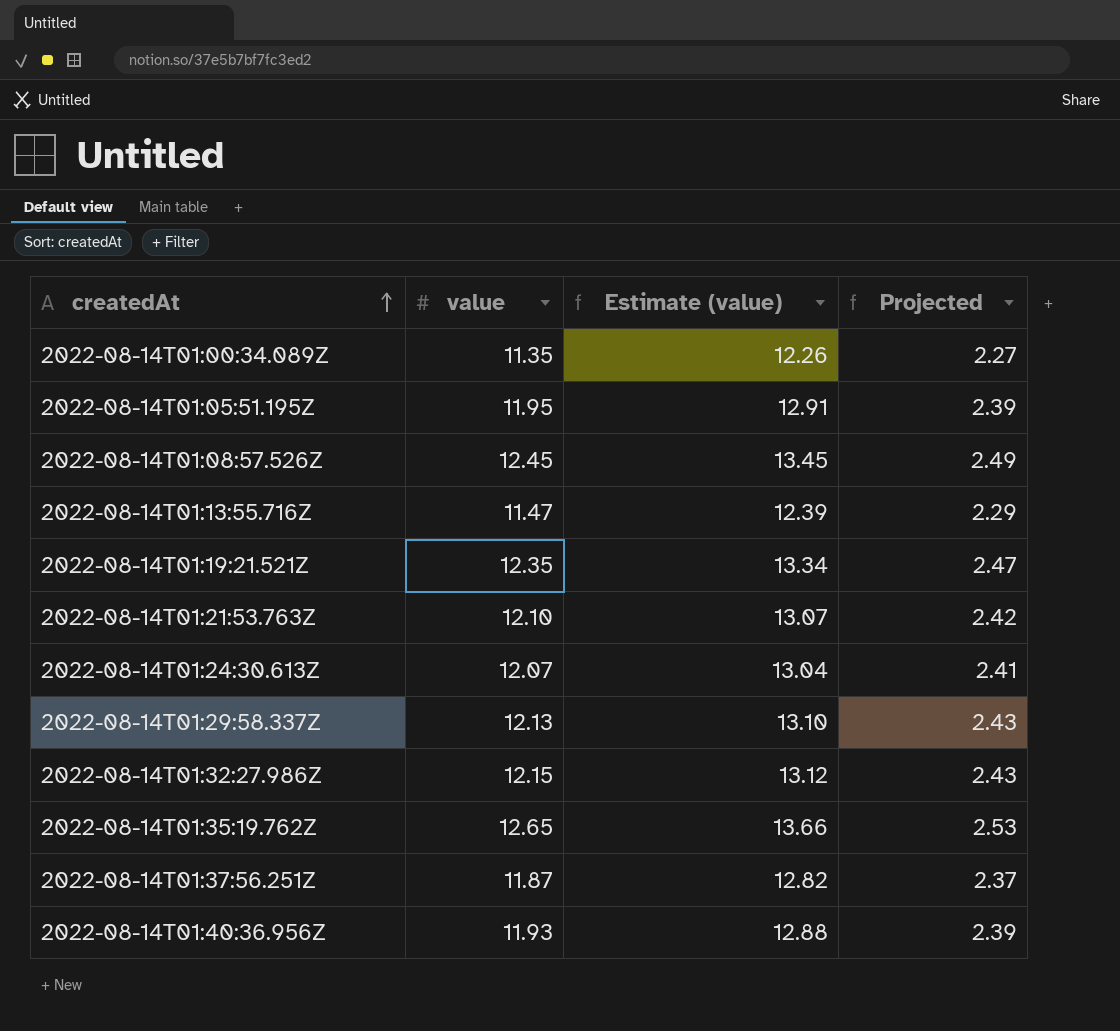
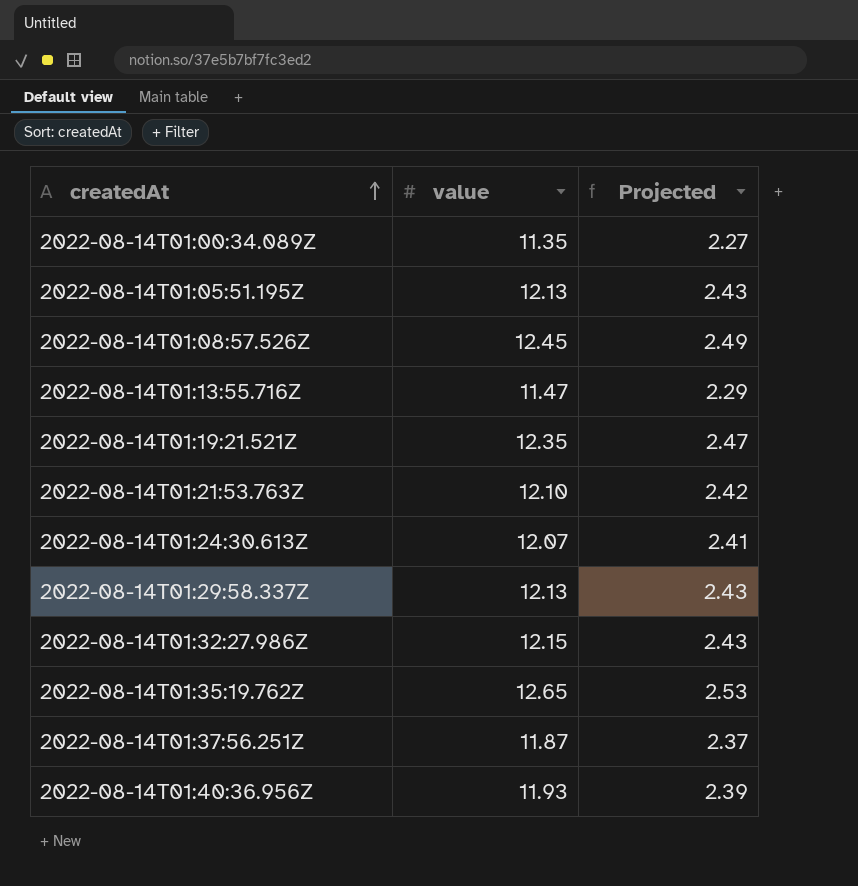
column Estimate (value) | formula: [value] * 1.08 -> none
2022-08-14T01:05:51.195Z | value: 11.95 -> 12.13
2022-08-14T01:05:51.195Z | Projected: 2.39 -> 2.43

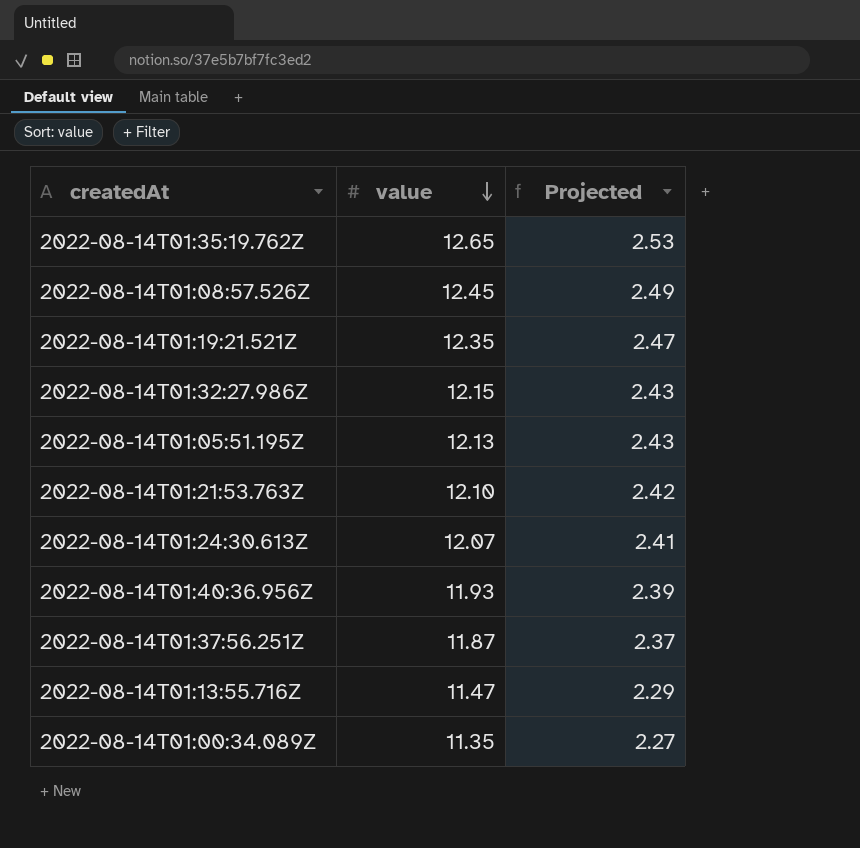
row order: createdAt ascending -> value descending
row 2022-08-14T01:29:58.337Z: 12.13 | 2.43 -> none

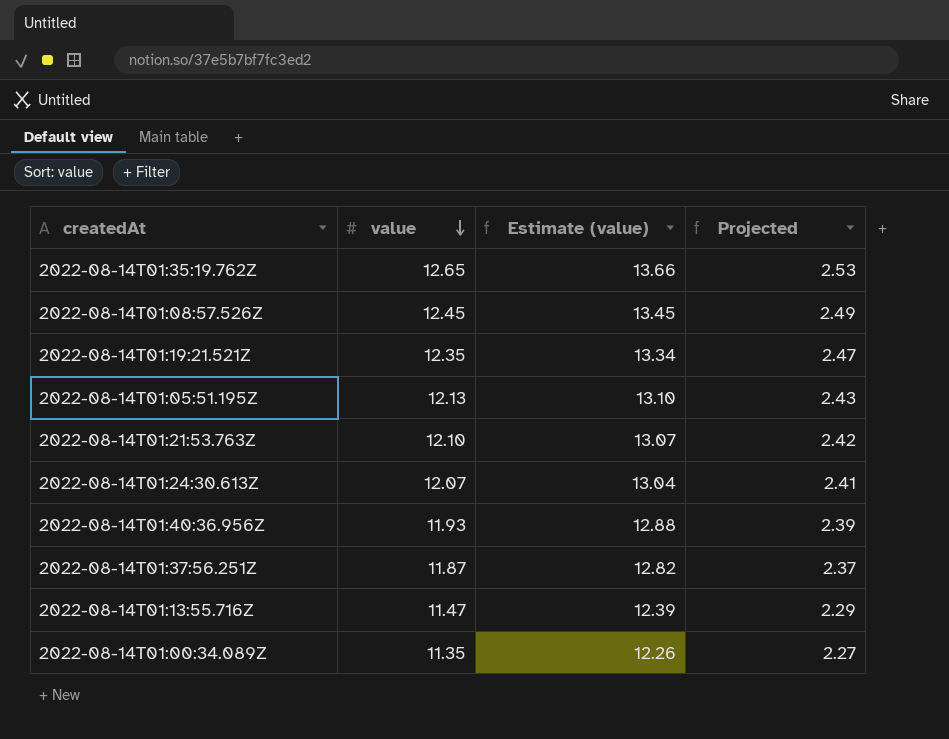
column Estimate (value) | formula: none -> [value] * 1.08
row 2022-08-14T01:32:27.986Z: 12.15 | 2.43 -> none

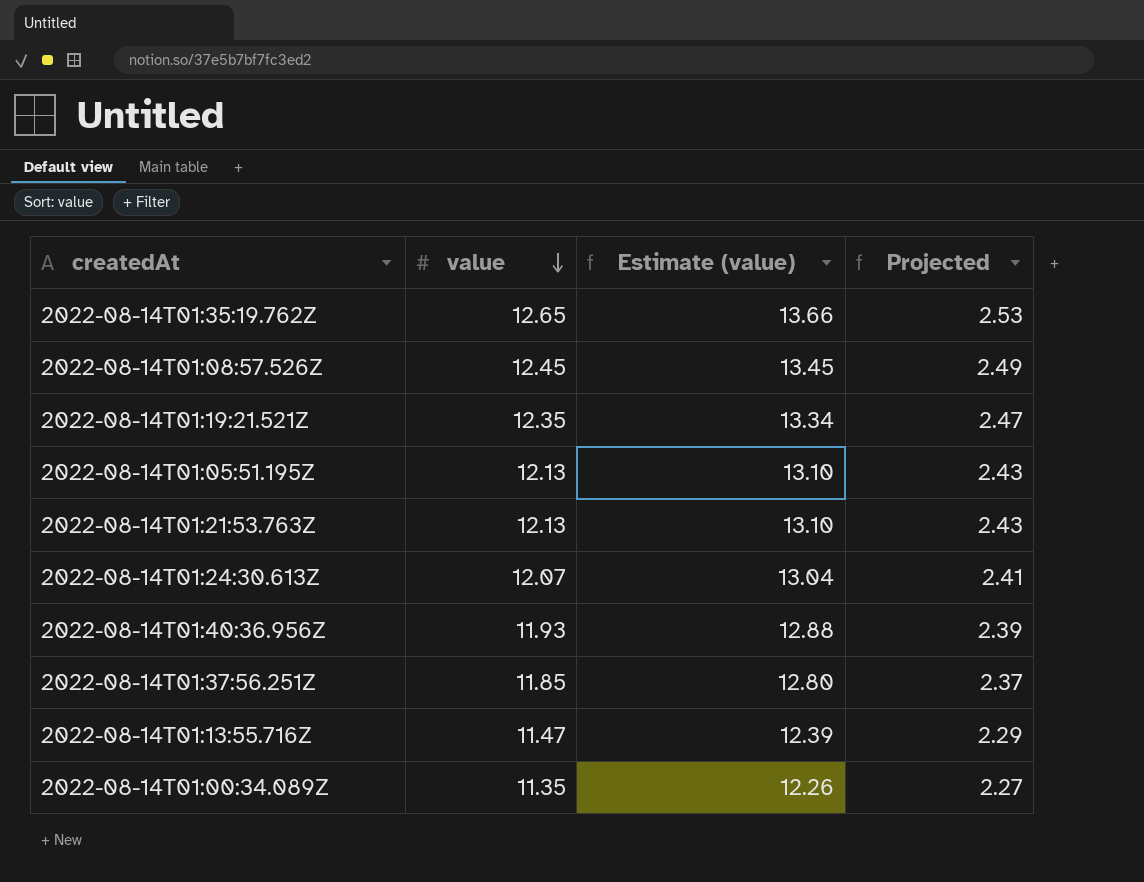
2022-08-14T01:21:53.763Z | value: 12.10 -> 12.13
2022-08-14T01:21:53.763Z | Estimate (value): 13.07 -> 13.10
2022-08-14T01:21:53.763Z | Projected: 2.42 -> 2.43
2022-08-14T01:37:56.251Z | value: 11.87 -> 11.85
2022-08-14T01:37:56.251Z | Estimate (value): 12.82 -> 12.80

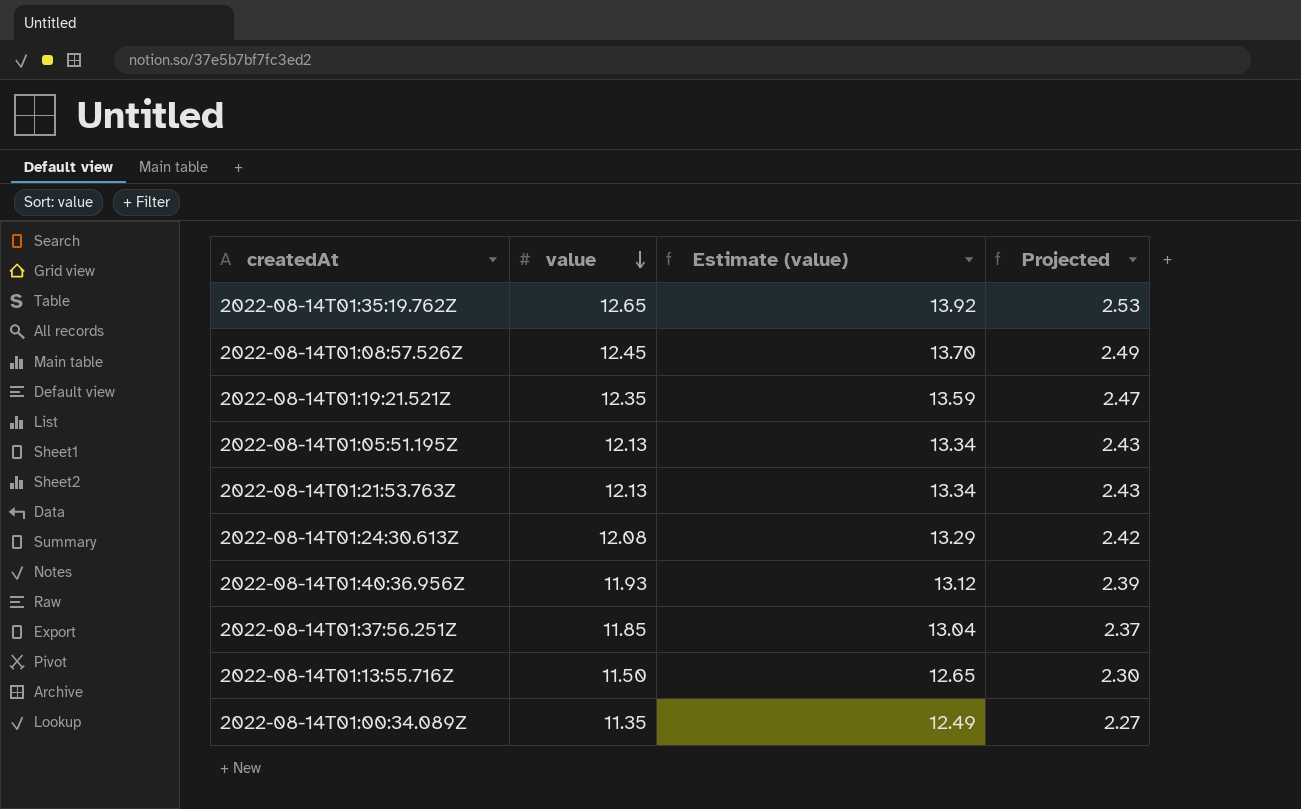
column Estimate (value) | formula: [value] * 1.08 -> [value] * 1.1
2022-08-14T01:24:30.613Z | value: 12.07 -> 12.08
2022-08-14T01:24:30.613Z | Projected: 2.41 -> 2.42
2022-08-14T01:13:55.716Z | value: 11.47 -> 11.50
2022-08-14T01:13:55.716Z | Projected: 2.29 -> 2.30

